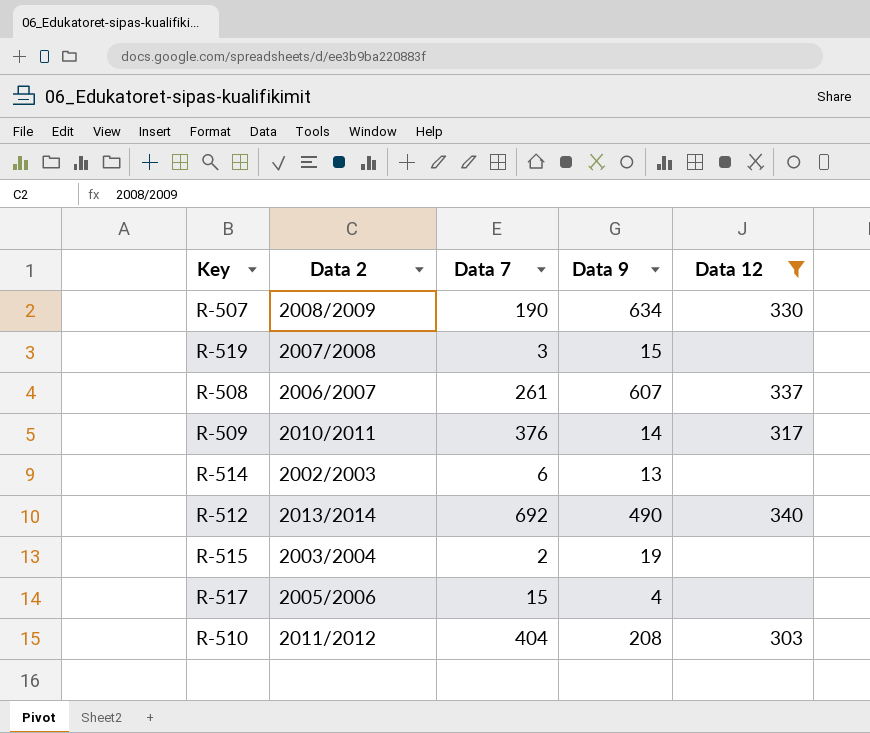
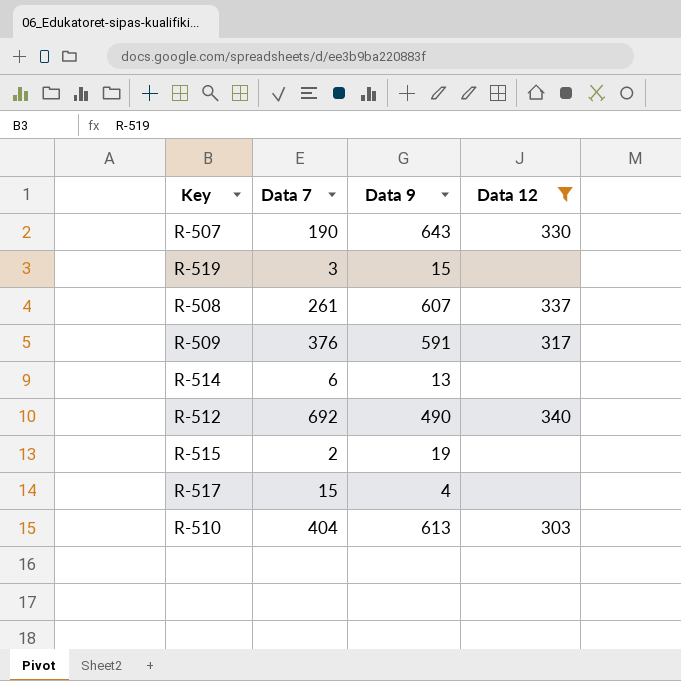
column Data 2 | position: 2 -> none
R-507 | Data 9: 634 -> 643
R-509 | Data 9: 14 -> 591
R-510 | Data 9: 208 -> 613

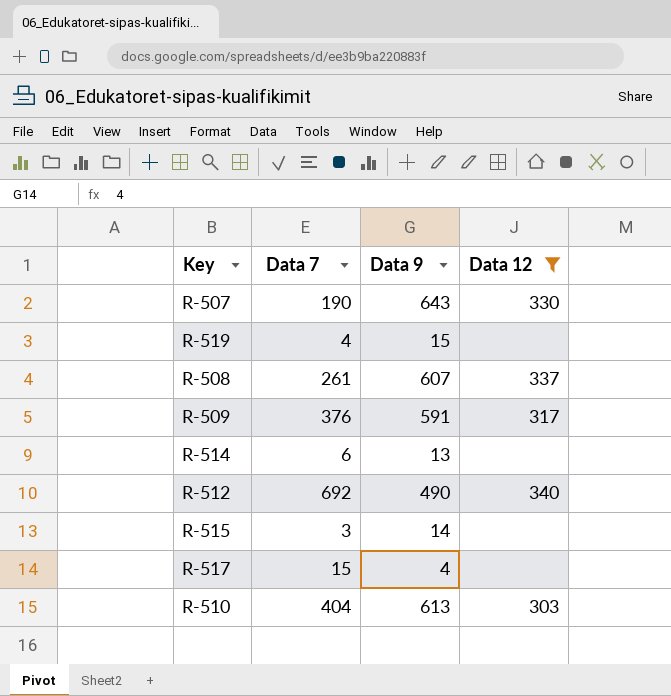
R-519 | Data 7: 3 -> 4
R-515 | Data 7: 2 -> 3
R-515 | Data 9: 19 -> 14

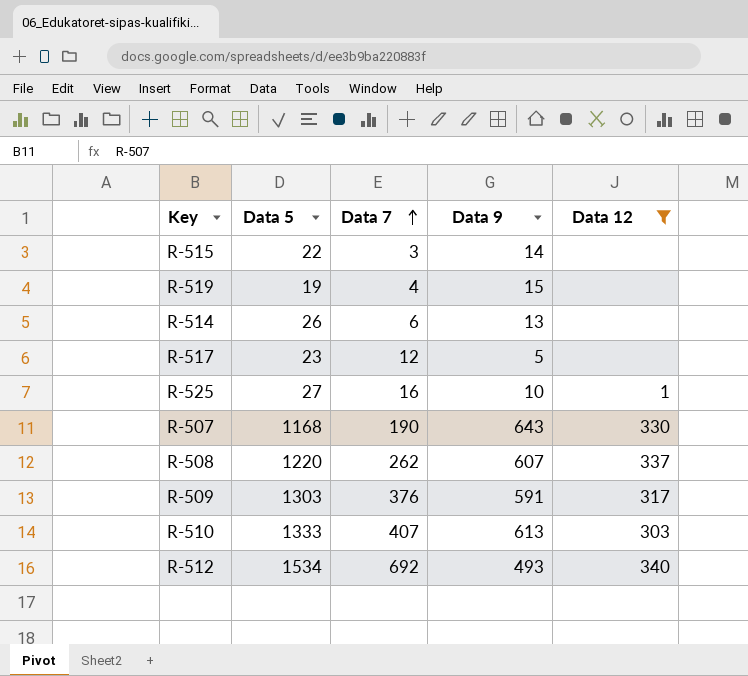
row order: none -> Data 7 ascending
column Data 5 | position: none -> 2
R-517 | Data 7: 15 -> 12
R-517 | Data 9: 4 -> 5
row R-525: none -> 27 | 16 | 10 | 1
R-508 | Data 7: 261 -> 262
R-510 | Data 7: 404 -> 407
R-512 | Data 9: 490 -> 493

